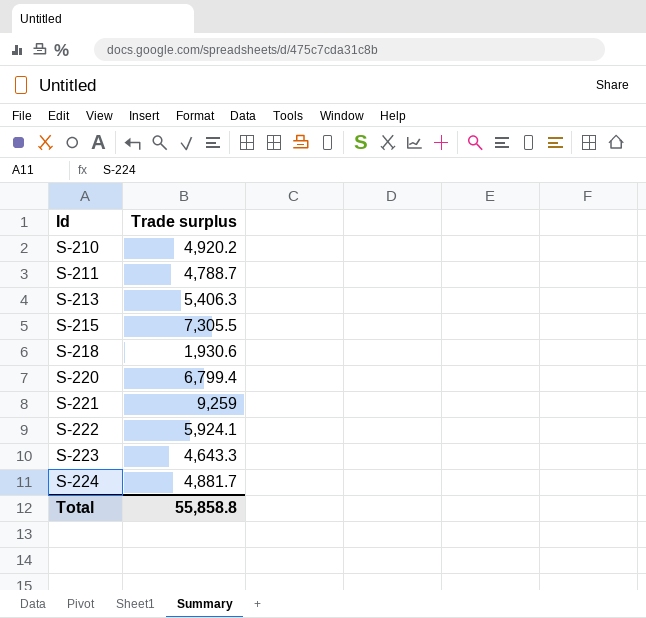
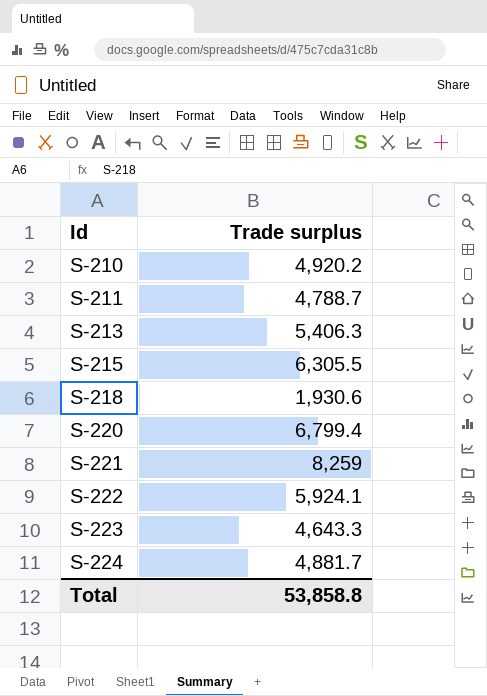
S-215 | Trade surplus: 7,305.5 -> 6,305.5
S-221 | Trade surplus: 9,259 -> 8,259
Total | Trade surplus: 55,858.8 -> 53,858.8

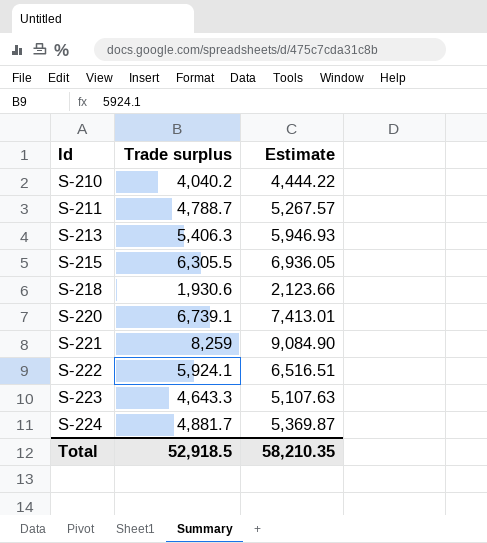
column Estimate | formula: none -> [Trade surplus] * 1.1
S-210 | Trade surplus: 4,920.2 -> 4,040.2
S-220 | Trade surplus: 6,799.4 -> 6,739.1
Total | Trade surplus: 53,858.8 -> 52,918.5

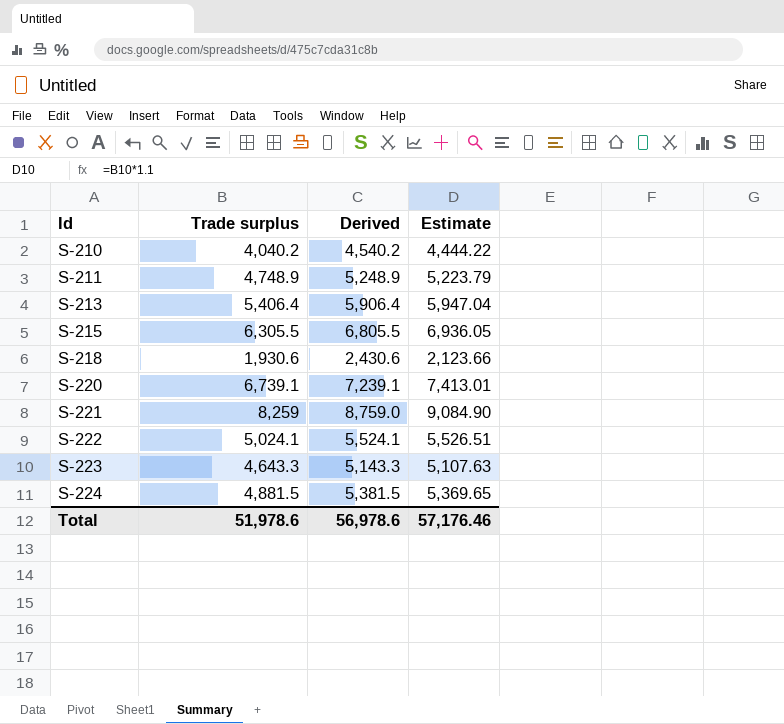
column Derived | formula: none -> [Trade surplus] + 500
S-211 | Trade surplus: 4,788.7 -> 4,748.9
S-211 | Estimate: 5,267.57 -> 5,223.79
S-213 | Trade surplus: 5,406.3 -> 5,406.4
S-213 | Estimate: 5,946.93 -> 5,947.04
S-222 | Trade surplus: 5,924.1 -> 5,024.1
S-222 | Estimate: 6,516.51 -> 5,526.51
S-224 | Trade surplus: 4,881.7 -> 4,881.5
S-224 | Estimate: 5,369.87 -> 5,369.65
Total | Trade surplus: 52,918.5 -> 51,978.6
Total | Estimate: 58,210.35 -> 57,176.46

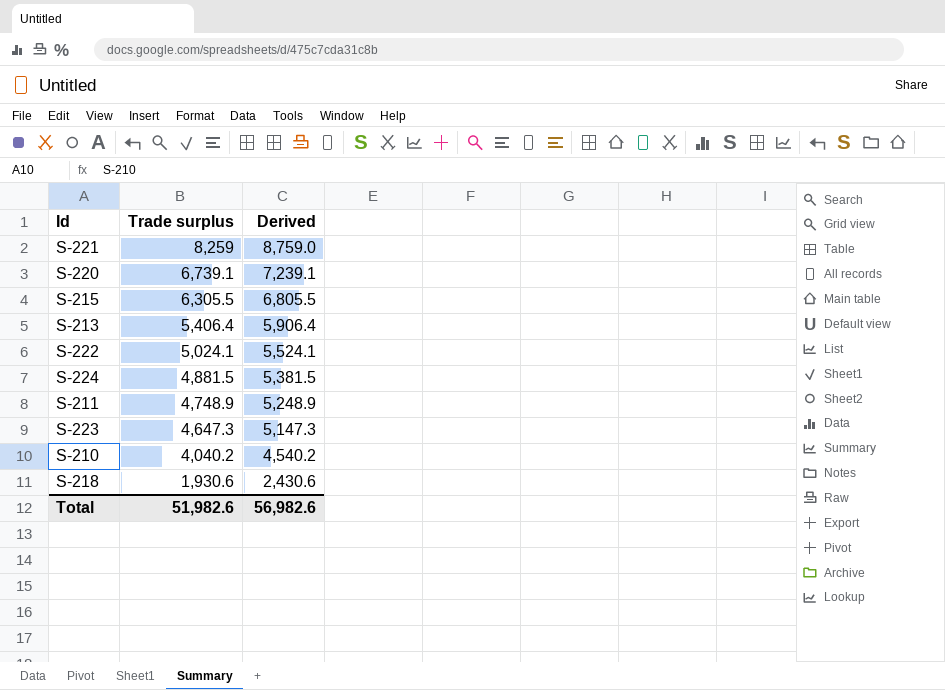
row order: Id ascending -> Trade surplus descending
column Estimate | formula: [Trade surplus] * 1.1 -> none
S-223 | Trade surplus: 4,643.3 -> 4,647.3
S-223 | Derived: 5,143.3 -> 5,147.3
Total | Trade surplus: 51,978.6 -> 51,982.6
Total | Derived: 56,978.6 -> 56,982.6

